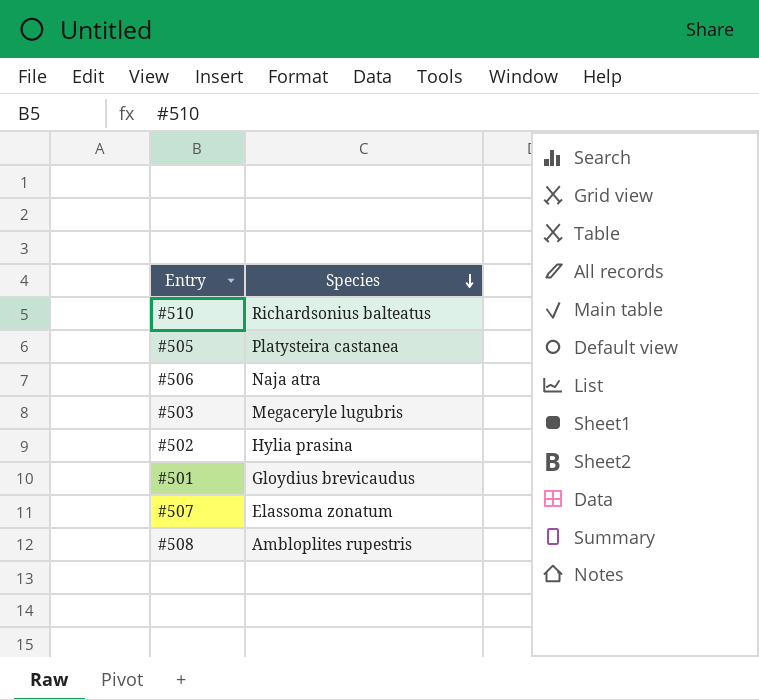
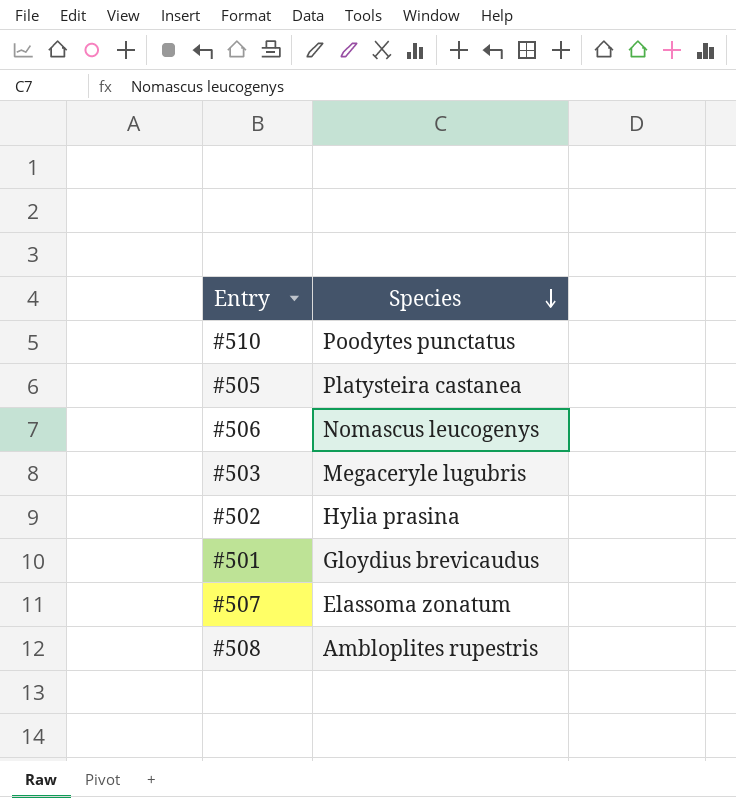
#510 | Species: Richardsonius balteatus -> Poodytes punctatus
#506 | Species: Naja atra -> Nomascus leucogenys

